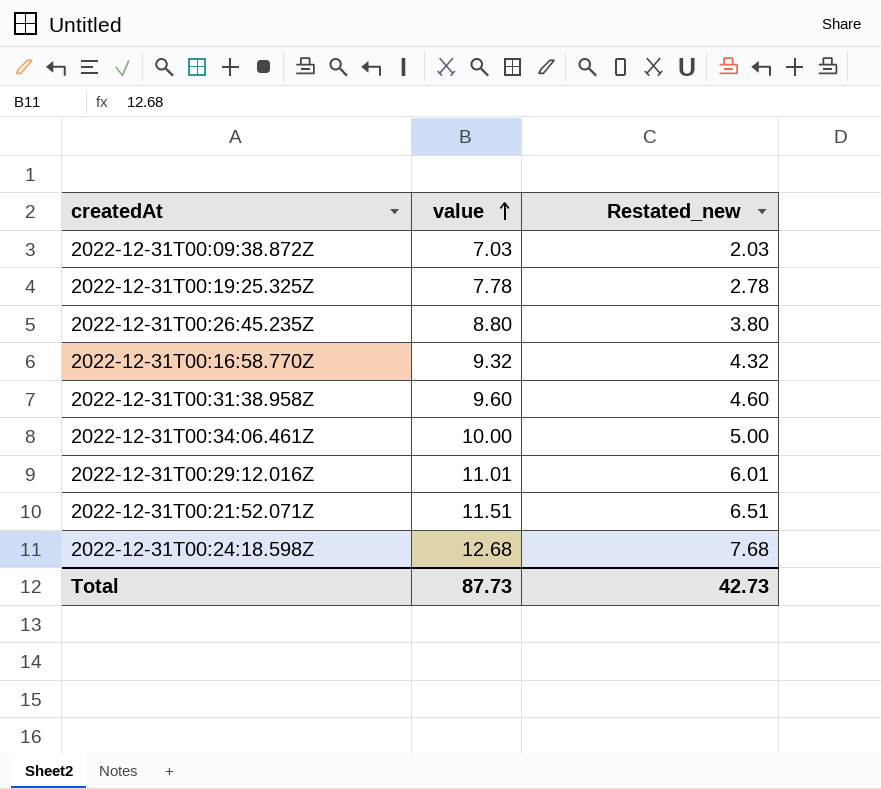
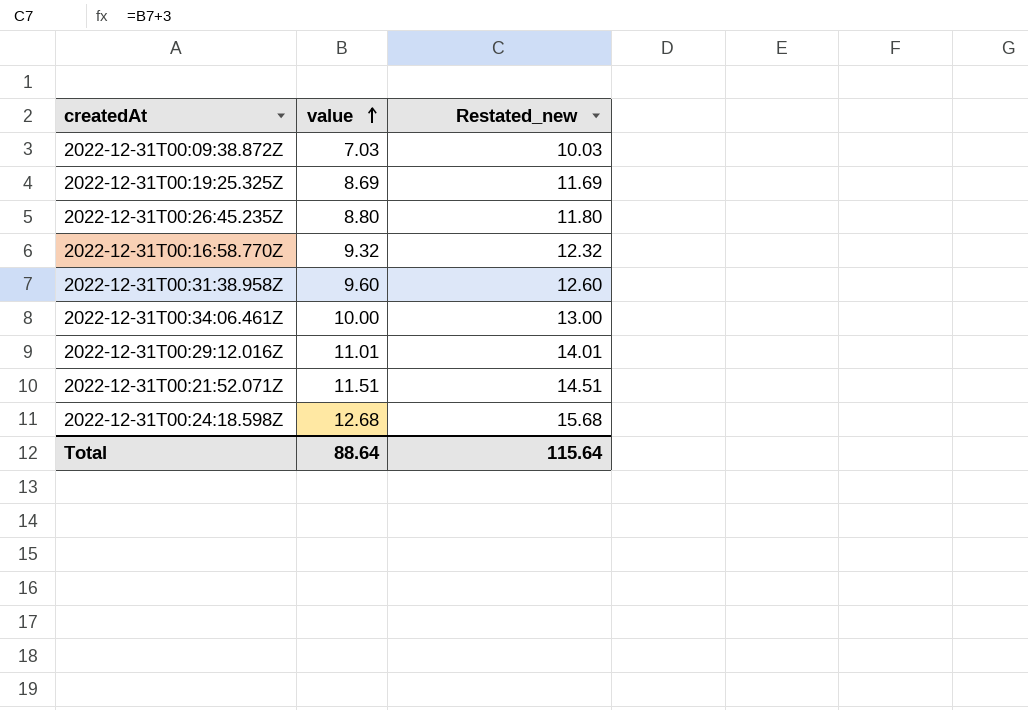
column Restated_new | formula: [value] - 5 -> [value] + 3
2022-12-31T00:19:25.325Z | value: 7.78 -> 8.69
Total | value: 87.73 -> 88.64
Total | Restated_new: 42.73 -> 115.64

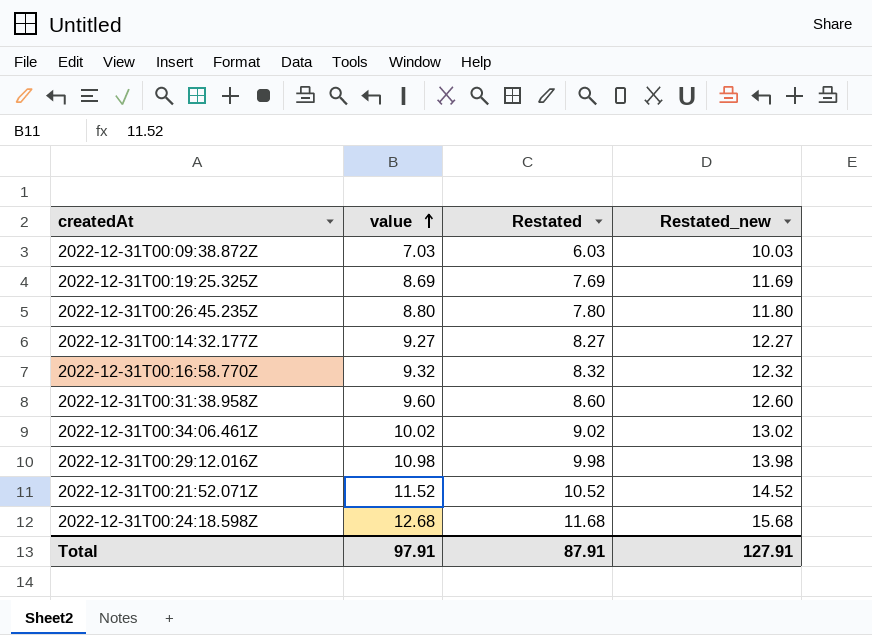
column Restated | formula: none -> [value] - 1
row 2022-12-31T00:14:32.177Z: none -> 9.27 | 8.27 | 12.27
2022-12-31T00:34:06.461Z | value: 10.00 -> 10.02
2022-12-31T00:34:06.461Z | Restated_new: 13.00 -> 13.02
2022-12-31T00:29:12.016Z | value: 11.01 -> 10.98
2022-12-31T00:29:12.016Z | Restated_new: 14.01 -> 13.98
2022-12-31T00:21:52.071Z | value: 11.51 -> 11.52
2022-12-31T00:21:52.071Z | Restated_new: 14.51 -> 14.52
Total | value: 88.64 -> 97.91
Total | Restated_new: 115.64 -> 127.91

